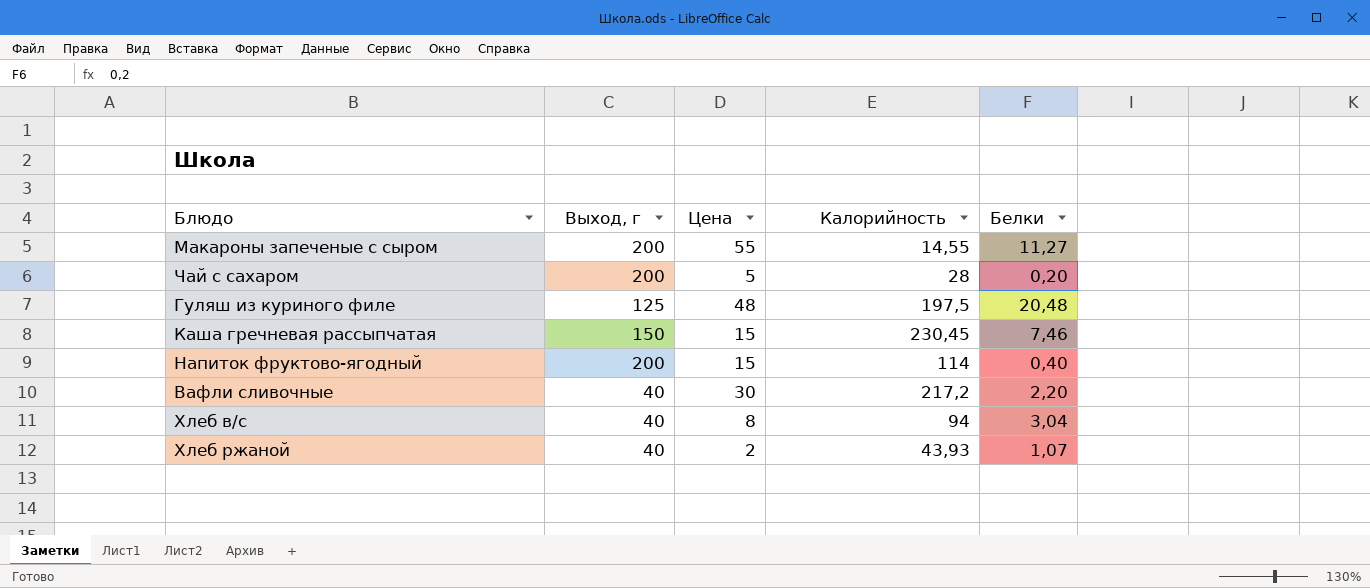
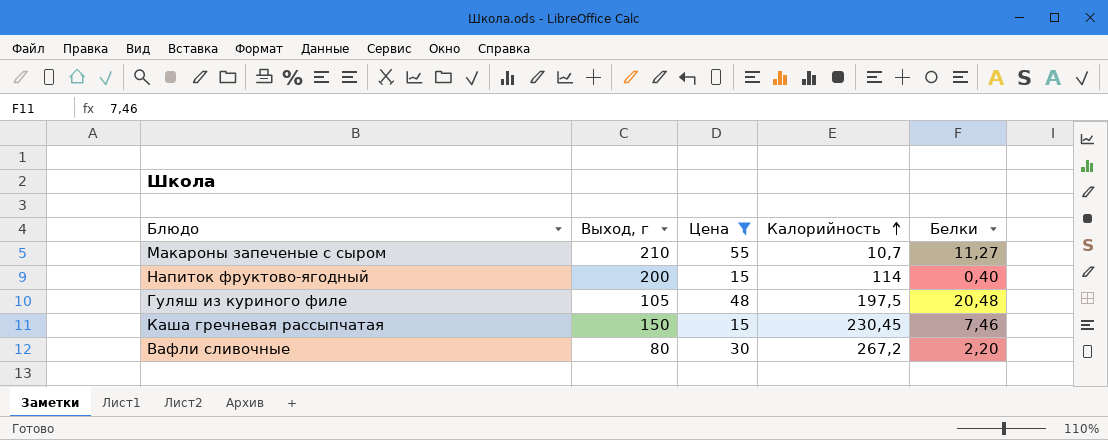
filter: none -> Цена >= 15
row order: none -> Калорийность ascending
Макароны запеченые с сыром | Выход, г: 200 -> 210
Макароны запеченые с сыром | Калорийность: 14,55 -> 10,7
Гуляш из куриного филе | Выход, г: 125 -> 105
Вафли сливочные | Выход, г: 40 -> 80
Вафли сливочные | Калорийность: 217,2 -> 267,2

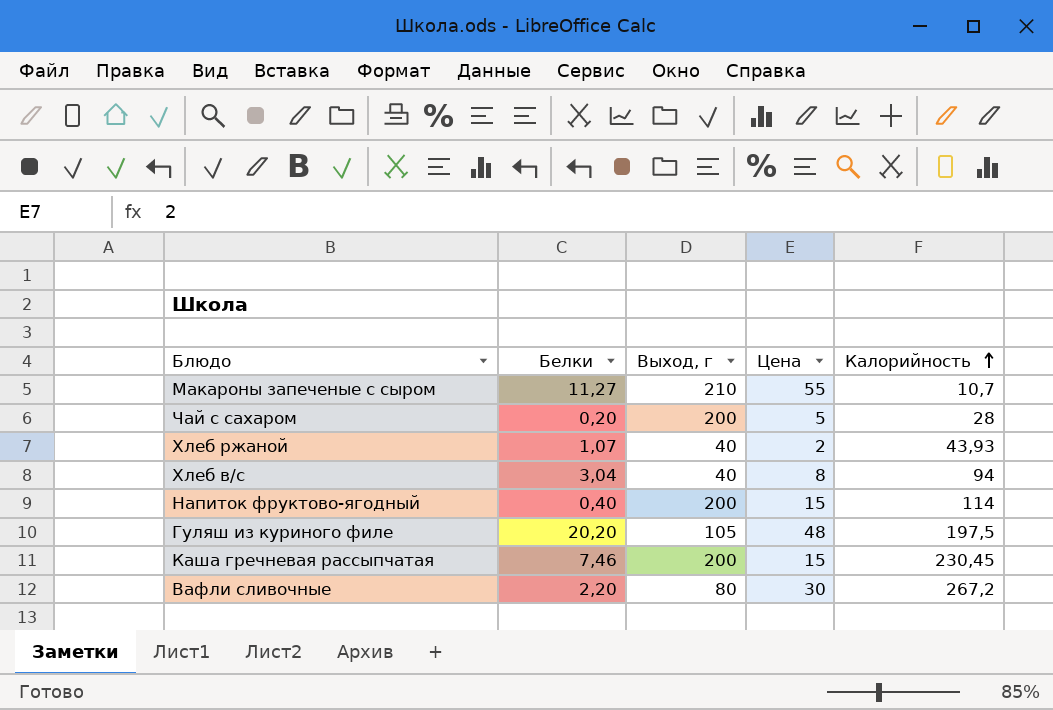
filter: Цена >= 15 -> none
column Белки | position: 5 -> 2
Гуляш из куриного филе | Белки: 20,48 -> 20,20
Каша гречневая рассыпчатая | Выход, г: 150 -> 200

